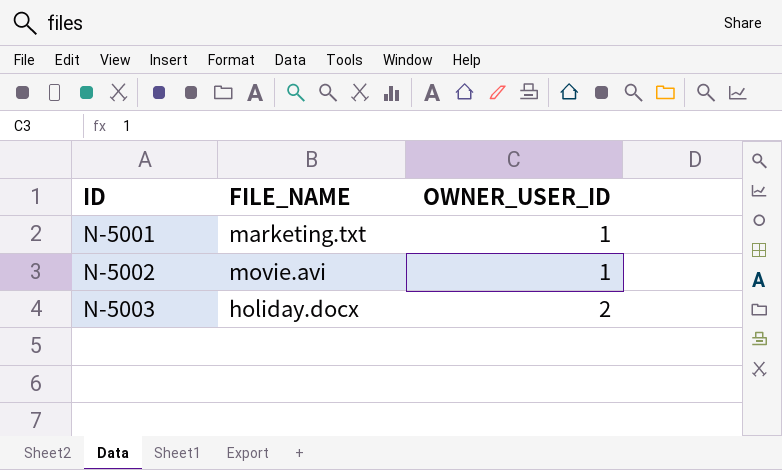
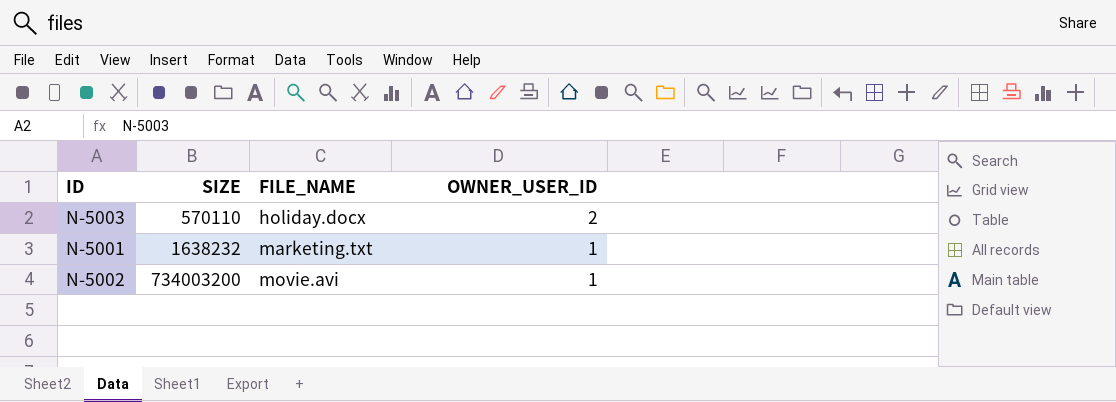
row order: ID ascending -> SIZE ascending
column SIZE | position: none -> 2

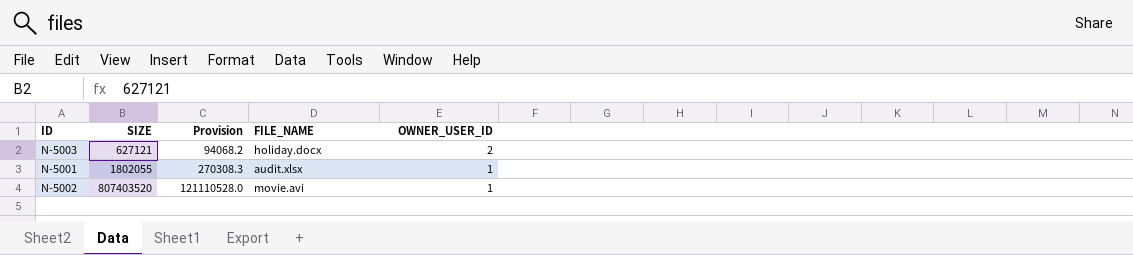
column Provision | formula: none -> [SIZE] * 0.15
N-5003 | SIZE: 570110 -> 627121
N-5001 | SIZE: 1638232 -> 1802055
N-5001 | FILE_NAME: marketing.txt -> audit.xlsx
N-5002 | SIZE: 734003200 -> 807403520

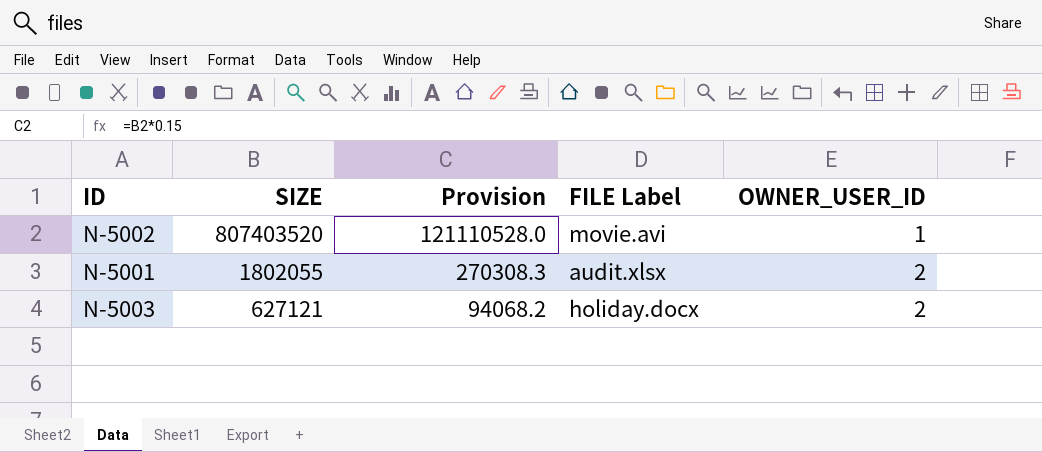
row order: SIZE ascending -> SIZE descending
column name: FILE_NAME -> FILE Label
N-5001 | OWNER_USER_ID: 1 -> 2

